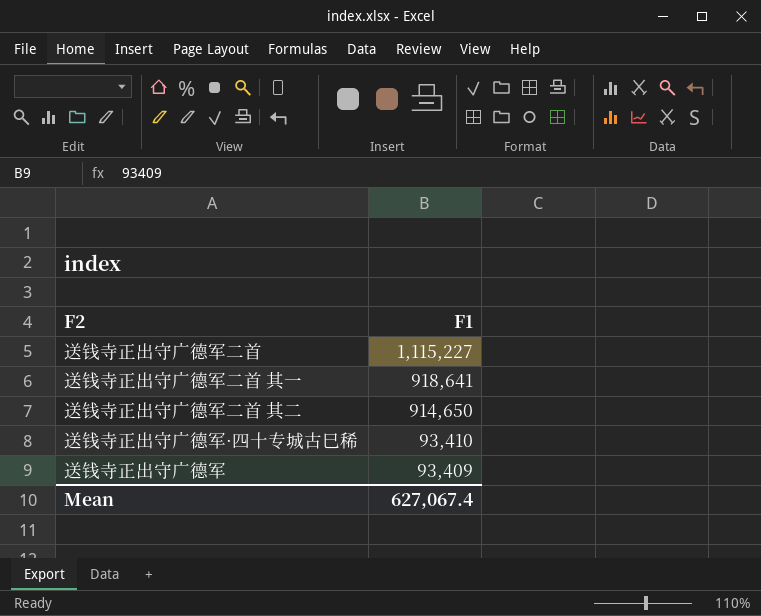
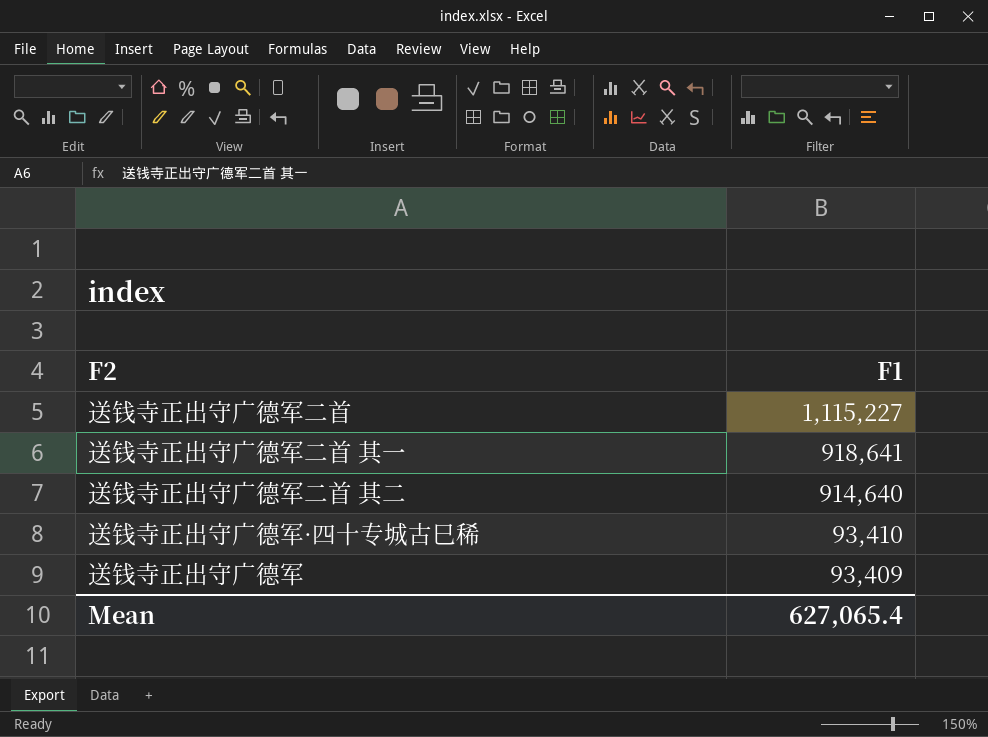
送钱寺正出守广德军二首 其二 | F1: 914,650 -> 914,640
Mean | F1: 627,067.4 -> 627,065.4

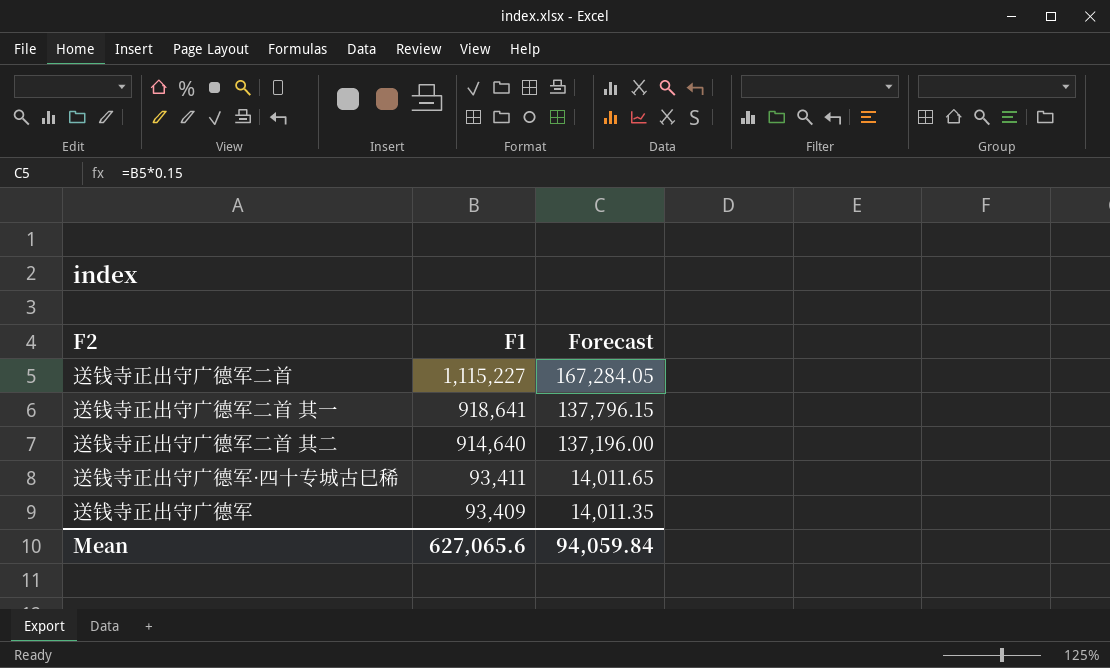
column Forecast | formula: none -> [F1] * 0.15
送钱寺正出守广德军·四十专城古巳稀 | F1: 93,410 -> 93,411
Mean | F1: 627,065.4 -> 627,065.6

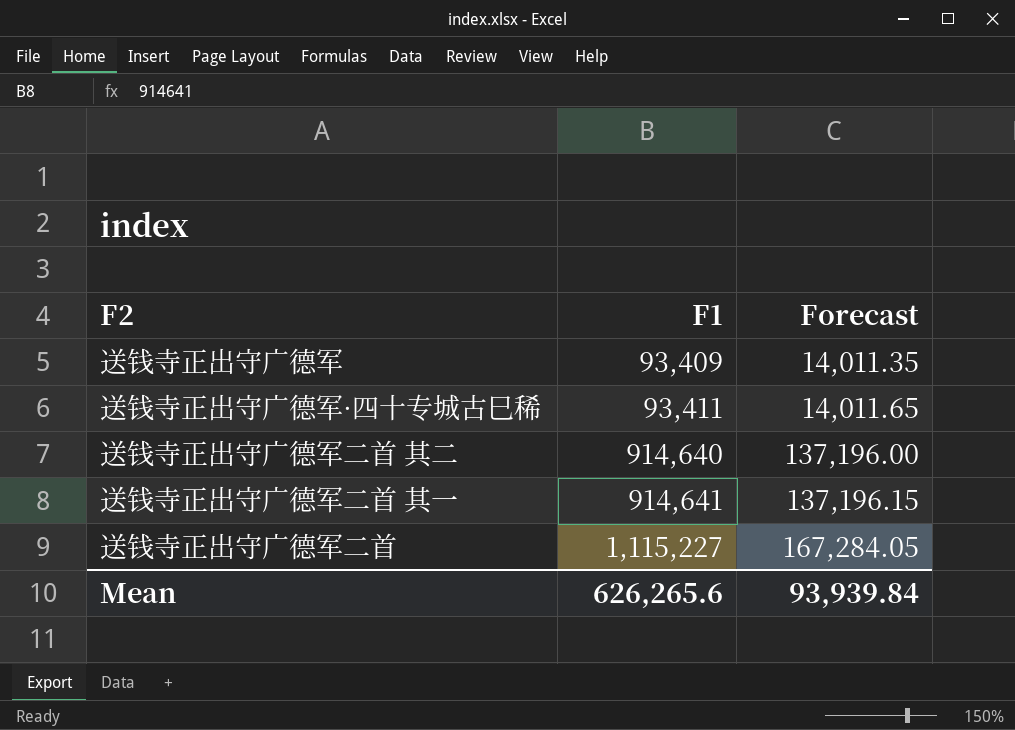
row order: F1 descending -> F1 ascending
送钱寺正出守广德军二首 其一 | F1: 918,641 -> 914,641
送钱寺正出守广德军二首 其一 | Forecast: 137,796.15 -> 137,196.15
Mean | F1: 627,065.6 -> 626,265.6
Mean | Forecast: 94,059.84 -> 93,939.84

